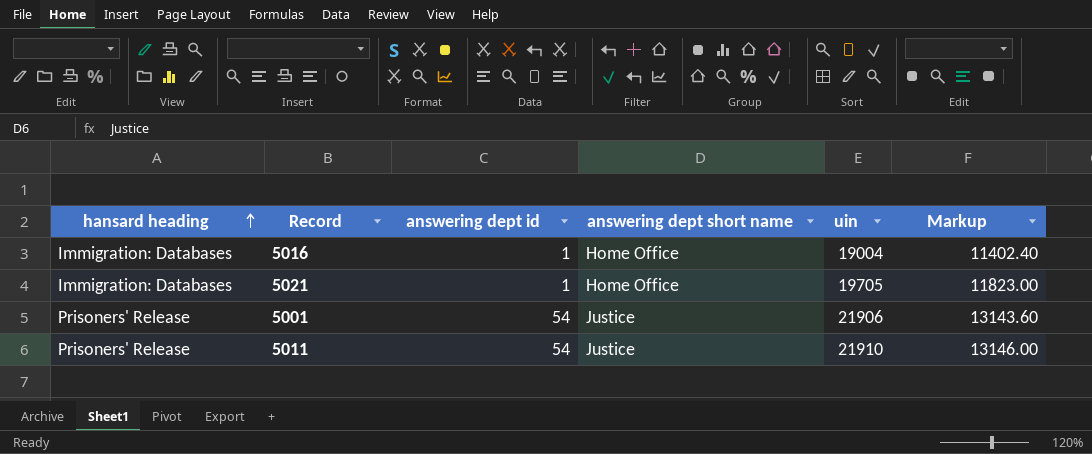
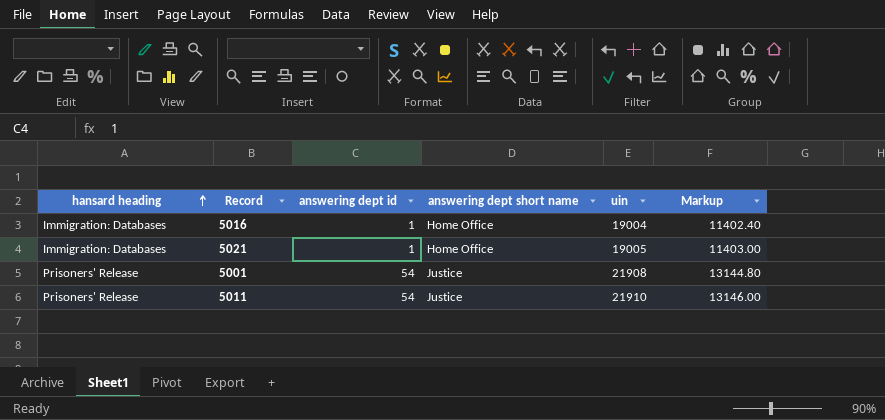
5021 | uin: 19705 -> 19005
5021 | Markup: 11823.00 -> 11403.00
5001 | uin: 21906 -> 21908
5001 | Markup: 13143.60 -> 13144.80

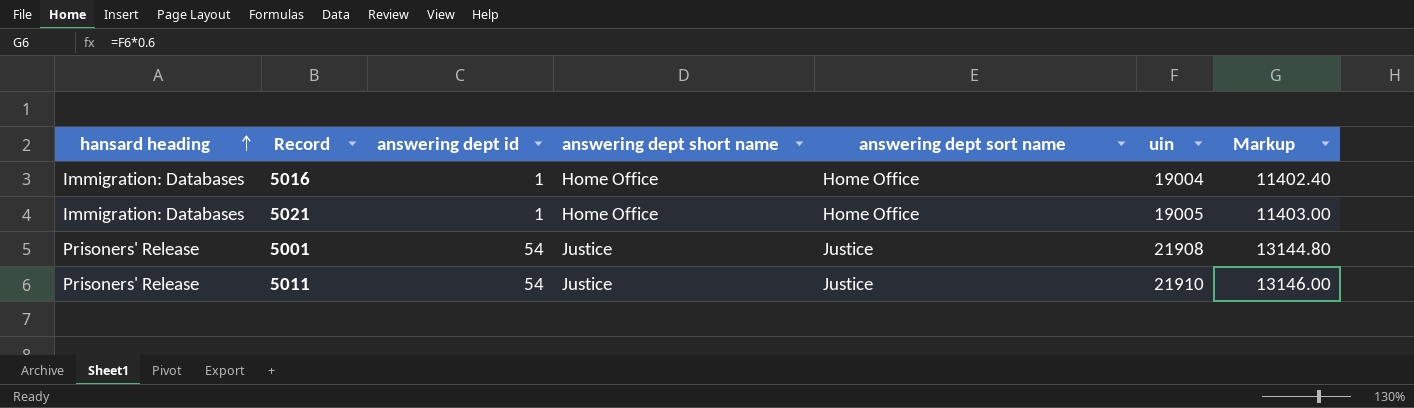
column answering dept sort name | position: none -> 5

